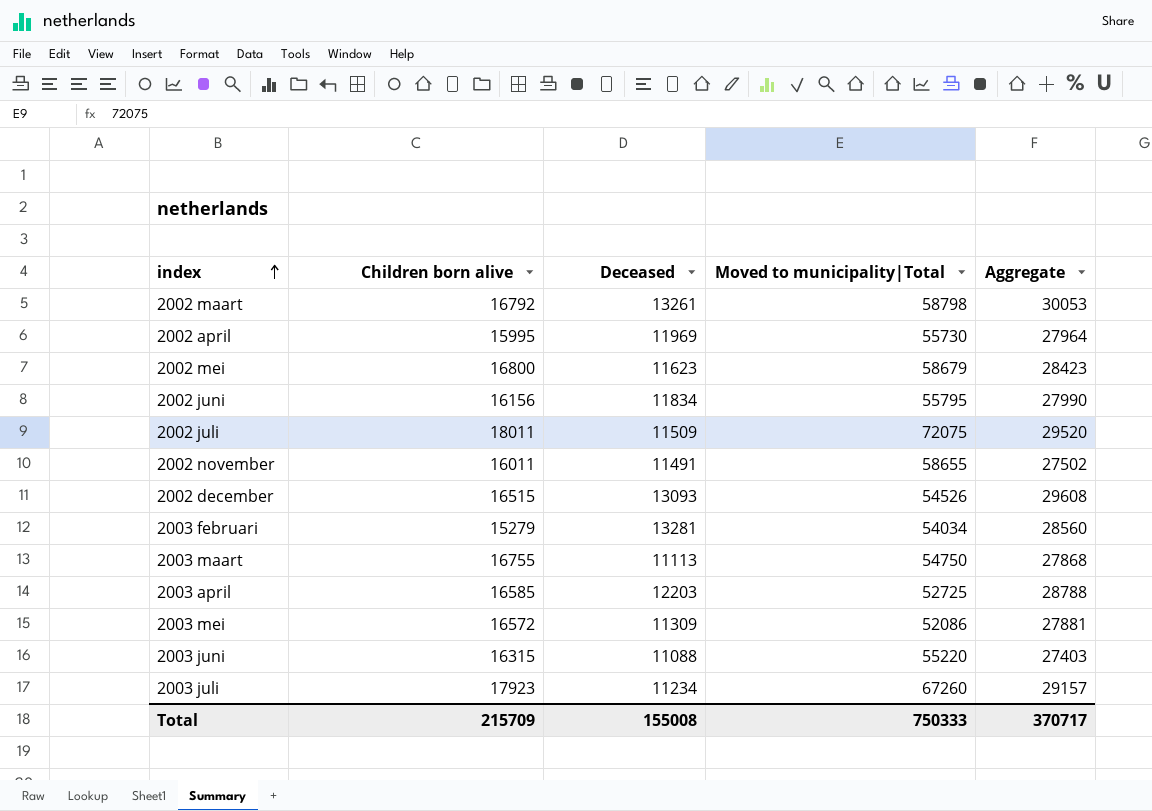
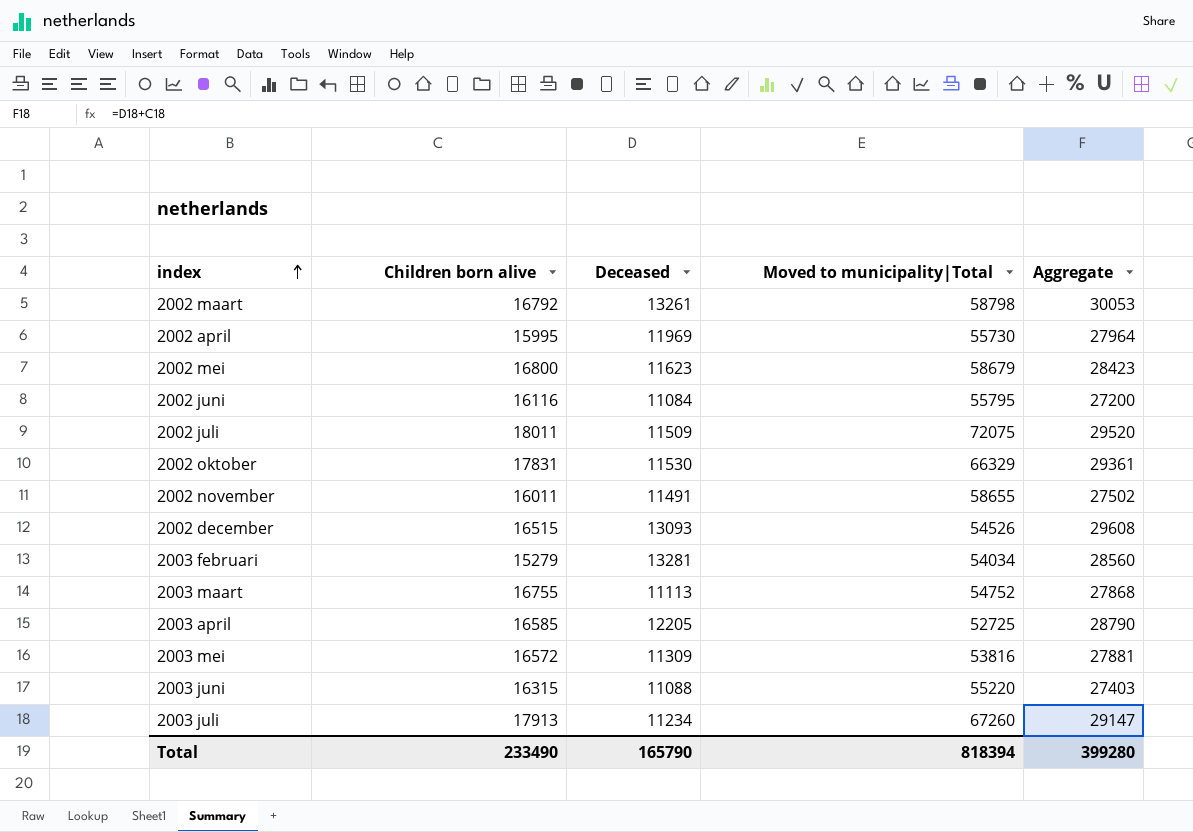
2002 juni | Children born alive: 16156 -> 16116
2002 juni | Deceased: 11834 -> 11084
2002 juni | Aggregate: 27990 -> 27200
row 2002 oktober: none -> 17831 | 11530 | 66329 | 29361
2003 maart | Moved to municipality|Total: 54750 -> 54752
2003 april | Deceased: 12203 -> 12205
2003 april | Aggregate: 28788 -> 28790
2003 mei | Moved to municipality|Total: 52086 -> 53816
2003 juli | Children born alive: 17923 -> 17913
2003 juli | Aggregate: 29157 -> 29147
Total | Children born alive: 215709 -> 233490
Total | Deceased: 155008 -> 165790
Total | Moved to municipality|Total: 750333 -> 818394
Total | Aggregate: 370717 -> 399280

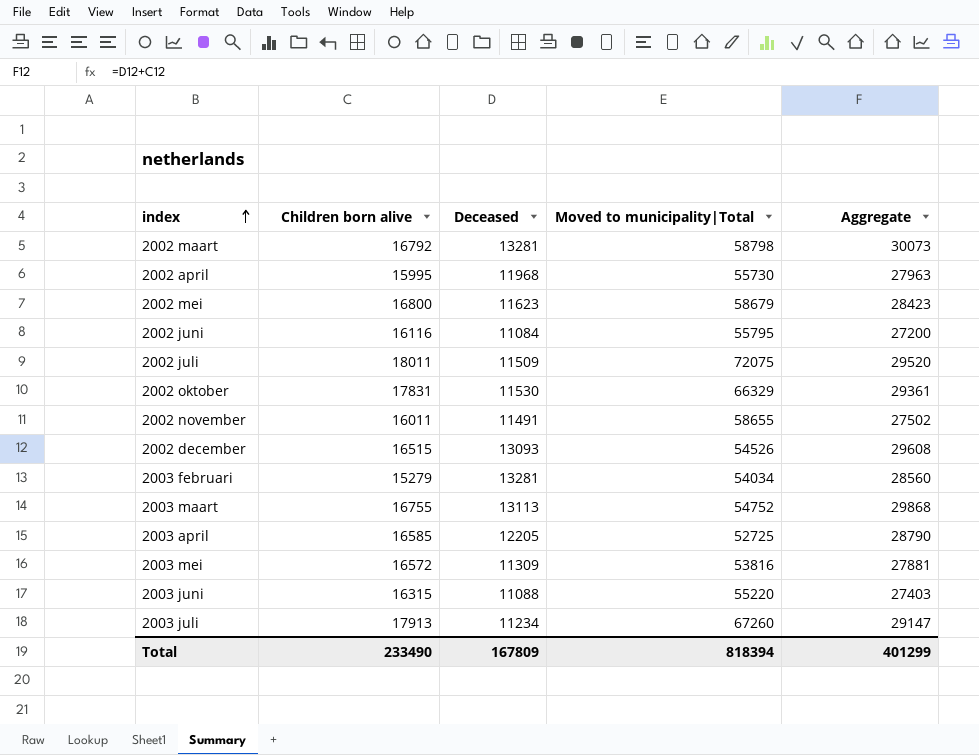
2002 maart | Deceased: 13261 -> 13281
2002 maart | Aggregate: 30053 -> 30073
2002 april | Deceased: 11969 -> 11968
2002 april | Aggregate: 27964 -> 27963
2003 maart | Deceased: 11113 -> 13113
2003 maart | Aggregate: 27868 -> 29868
Total | Deceased: 165790 -> 167809
Total | Aggregate: 399280 -> 401299

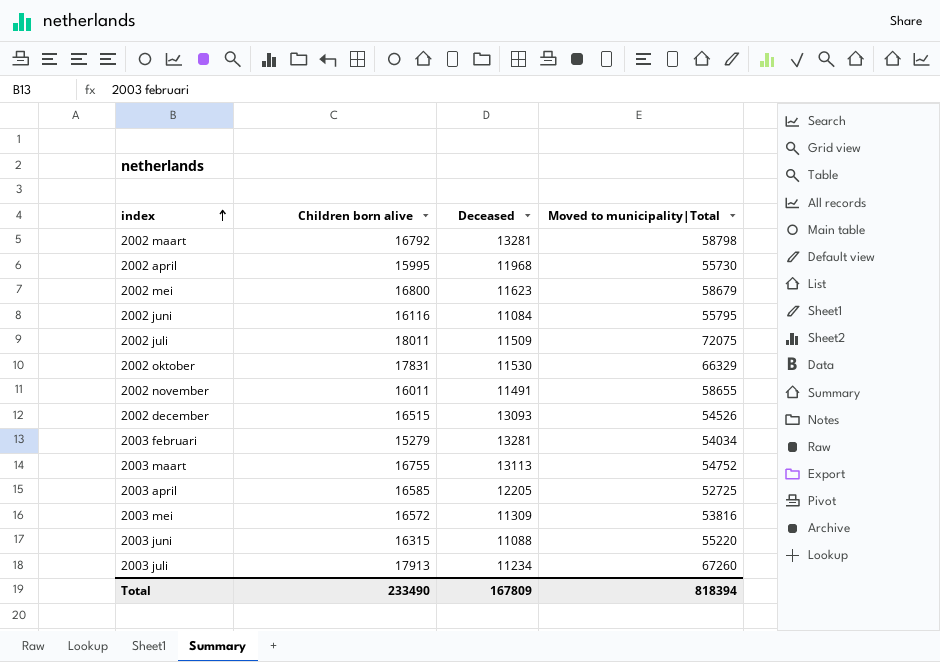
column Aggregate | formula: [Children born alive] + [Deceased] -> none

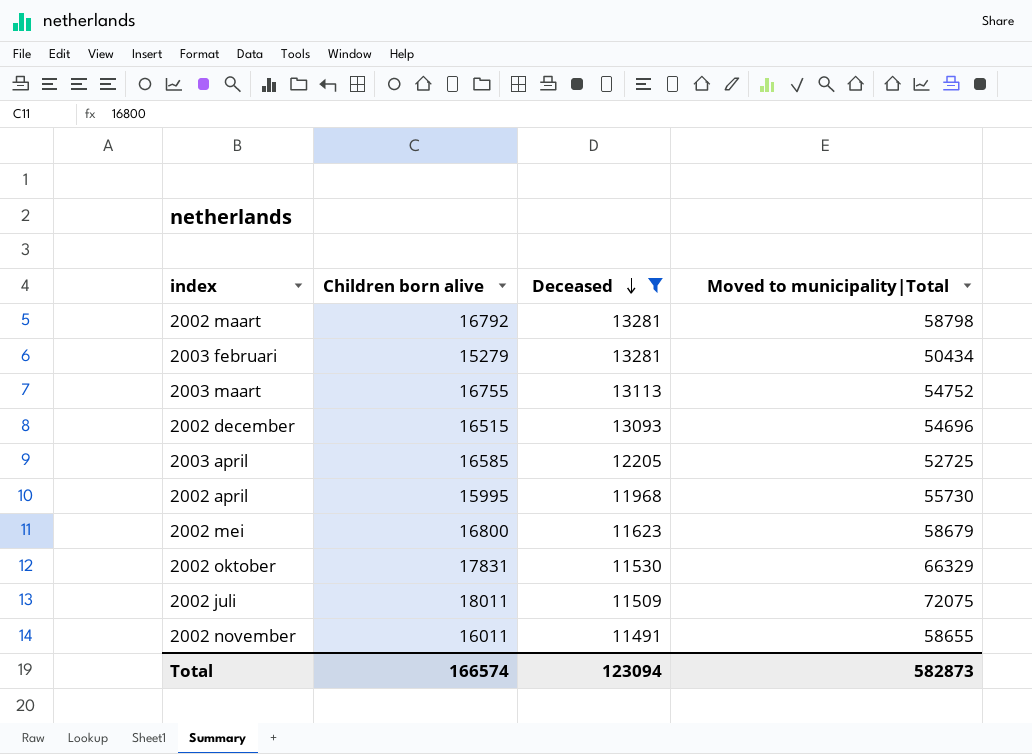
filter: none -> Deceased >= 11491
row order: index ascending -> Deceased descending
2003 februari | Moved to municipality|Total: 54034 -> 50434
2002 december | Moved to municipality|Total: 54526 -> 54696
Total | Children born alive: 233490 -> 166574
Total | Deceased: 167809 -> 123094
Total | Moved to municipality|Total: 818394 -> 582873

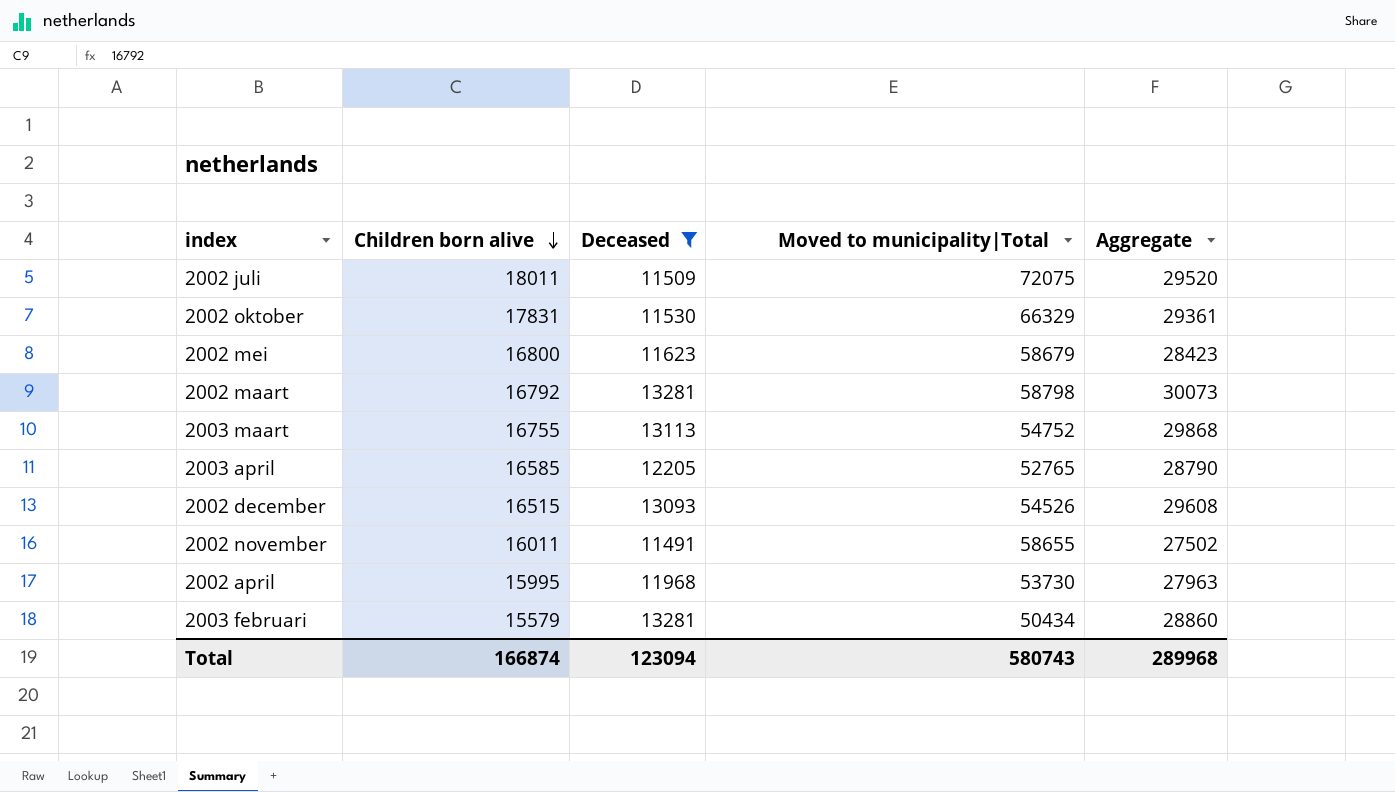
row order: Deceased descending -> Children born alive descending
column Aggregate | formula: none -> [Children born alive] + [Deceased]
2003 april | Moved to municipality|Total: 52725 -> 52765
2002 december | Moved to municipality|Total: 54696 -> 54526
2002 april | Moved to municipality|Total: 55730 -> 53730
2003 februari | Children born alive: 15279 -> 15579
Total | Children born alive: 166574 -> 166874
Total | Moved to municipality|Total: 582873 -> 580743

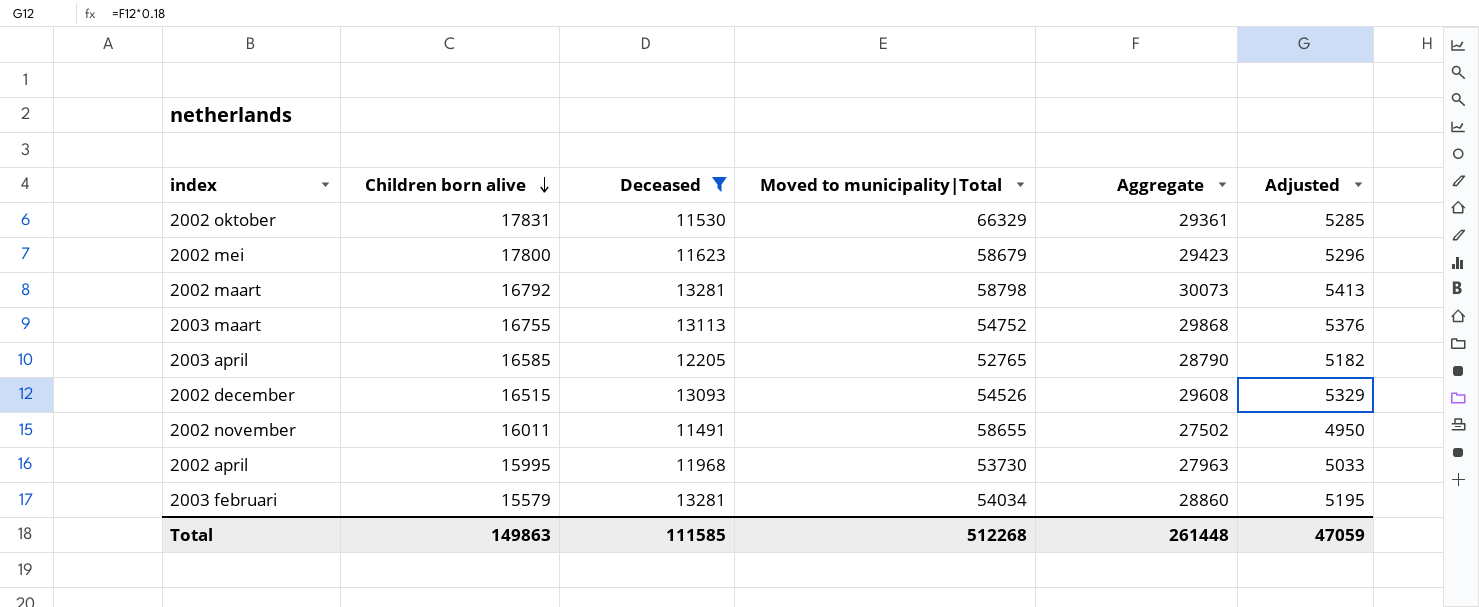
column Adjusted | formula: none -> [Aggregate] * 0.18
row 2002 juli: 18011 | 11509 | 72075 | 29520 -> none
2002 mei | Children born alive: 16800 -> 17800
2002 mei | Aggregate: 28423 -> 29423
2003 februari | Moved to municipality|Total: 50434 -> 54034
Total | Children born alive: 166874 -> 149863
Total | Deceased: 123094 -> 111585
Total | Moved to municipality|Total: 580743 -> 512268
Total | Aggregate: 289968 -> 261448

